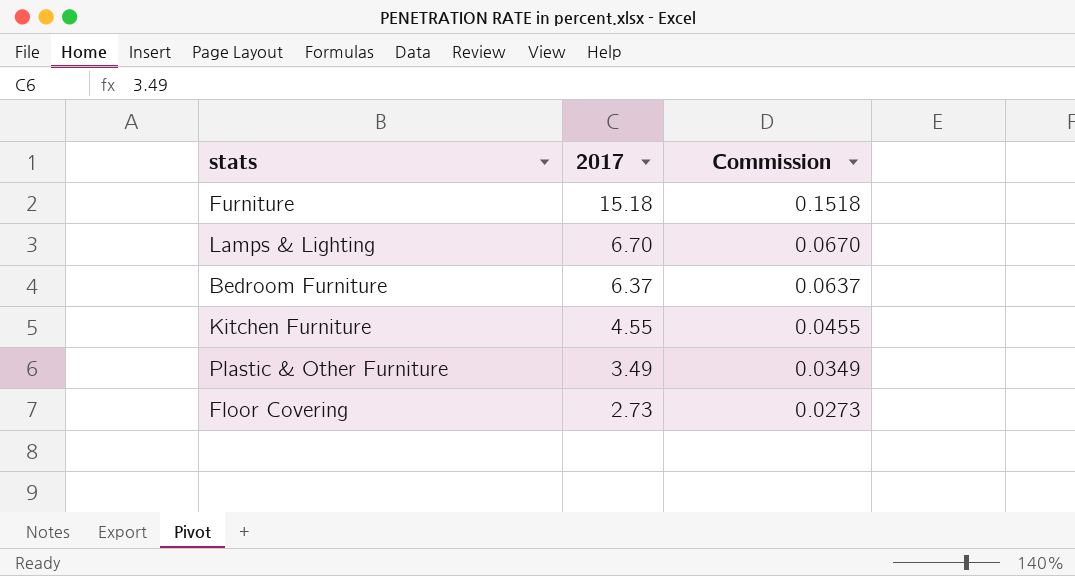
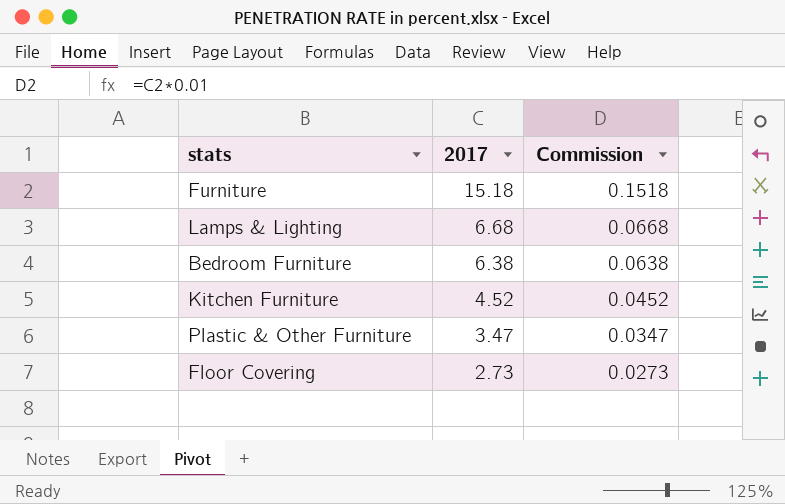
Lamps & Lighting | 2017: 6.70 -> 6.68
Lamps & Lighting | Commission: 0.0670 -> 0.0668
Bedroom Furniture | 2017: 6.37 -> 6.38
Bedroom Furniture | Commission: 0.0637 -> 0.0638
Kitchen Furniture | 2017: 4.55 -> 4.52
Kitchen Furniture | Commission: 0.0455 -> 0.0452
Plastic & Other Furniture | 2017: 3.49 -> 3.47
Plastic & Other Furniture | Commission: 0.0349 -> 0.0347

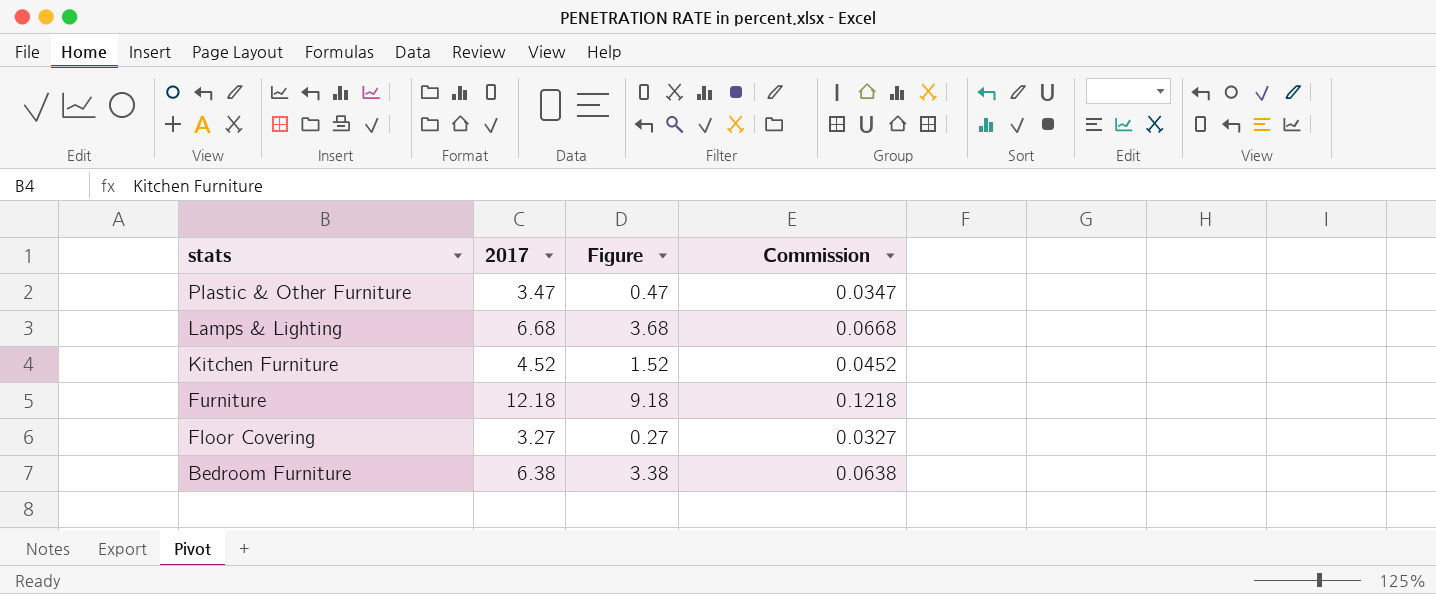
row order: 2017 descending -> stats descending
column Figure | formula: none -> [2017] - 3
Furniture | 2017: 15.18 -> 12.18
Furniture | Commission: 0.1518 -> 0.1218
Floor Covering | 2017: 2.73 -> 3.27
Floor Covering | Commission: 0.0273 -> 0.0327

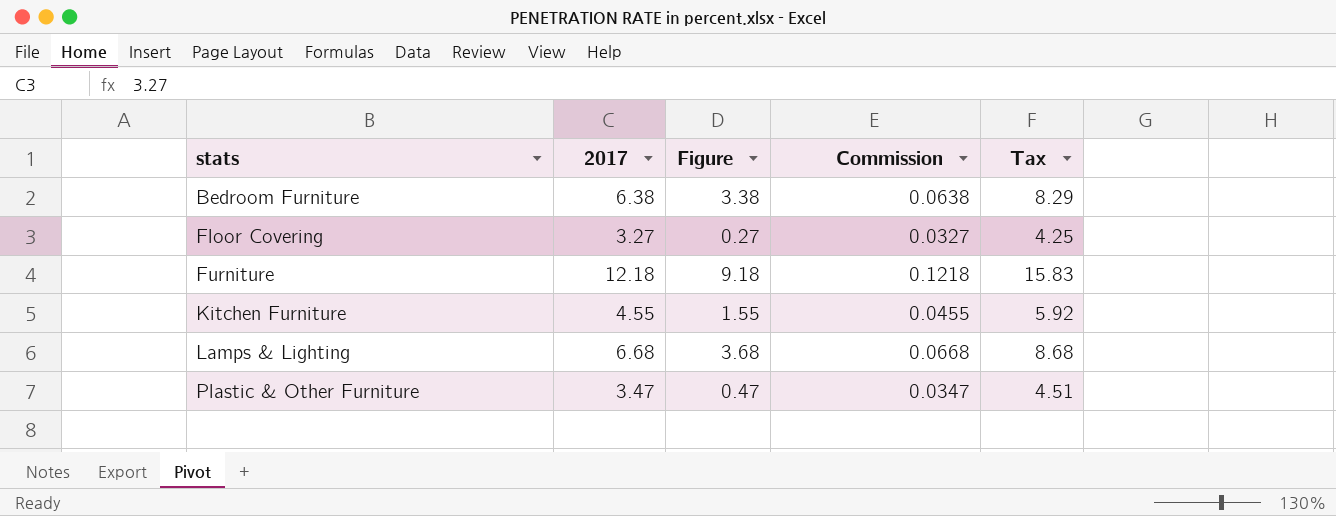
row order: stats descending -> stats ascending
column Tax | formula: none -> [2017] * 1.3
Kitchen Furniture | 2017: 4.52 -> 4.55
Kitchen Furniture | Figure: 1.52 -> 1.55
Kitchen Furniture | Commission: 0.0452 -> 0.0455

